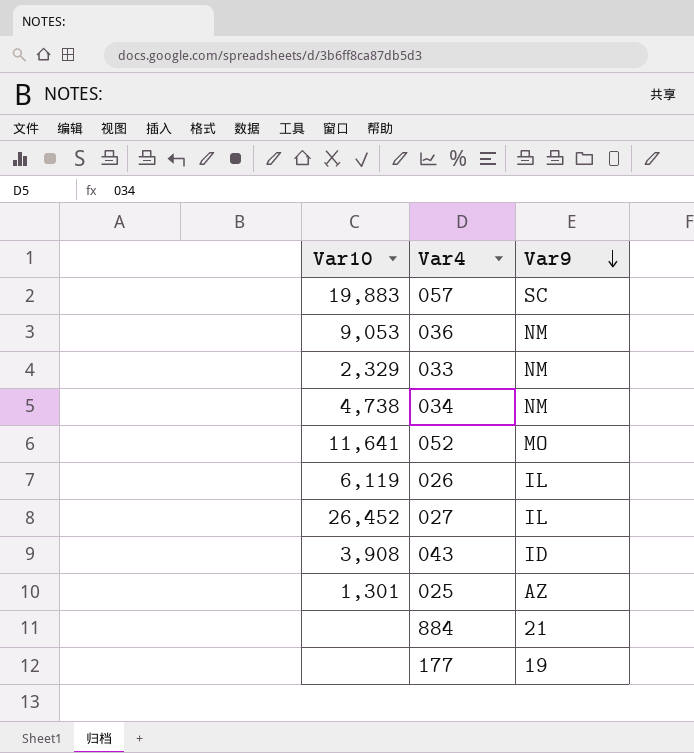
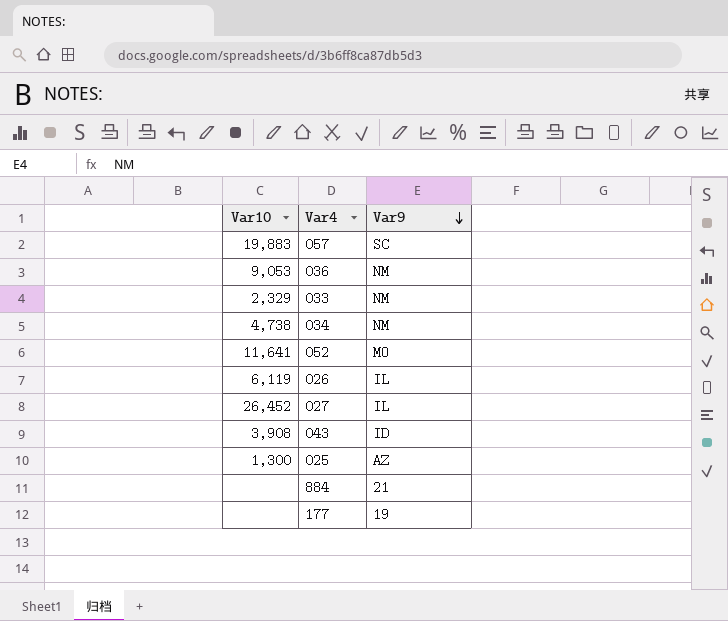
025 | Var10: 1,301 -> 1,300

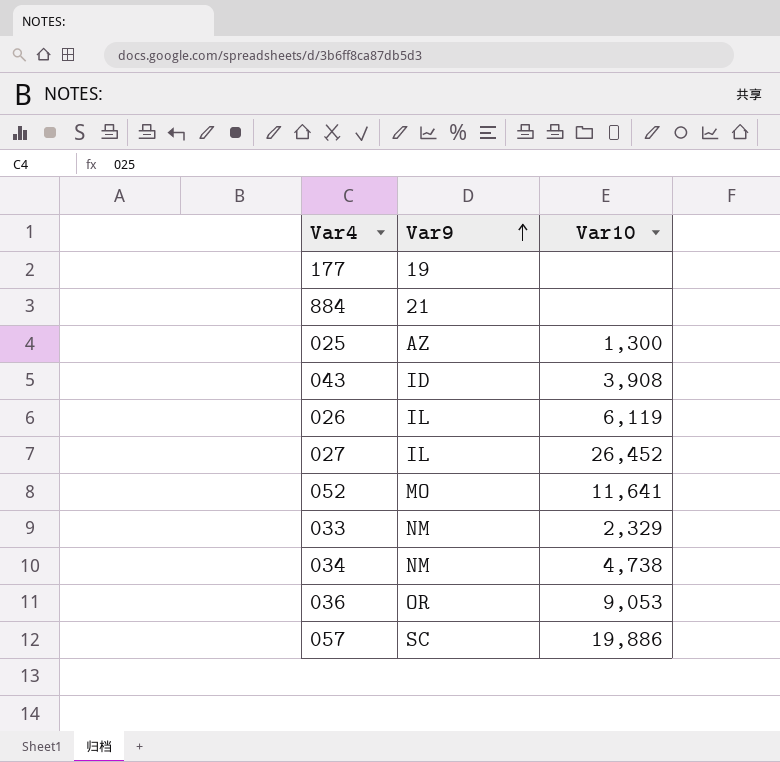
row order: Var9 descending -> Var9 ascending
column Var10 | position: 1 -> 3
036 | Var9: NM -> OR
057 | Var10: 19,883 -> 19,886

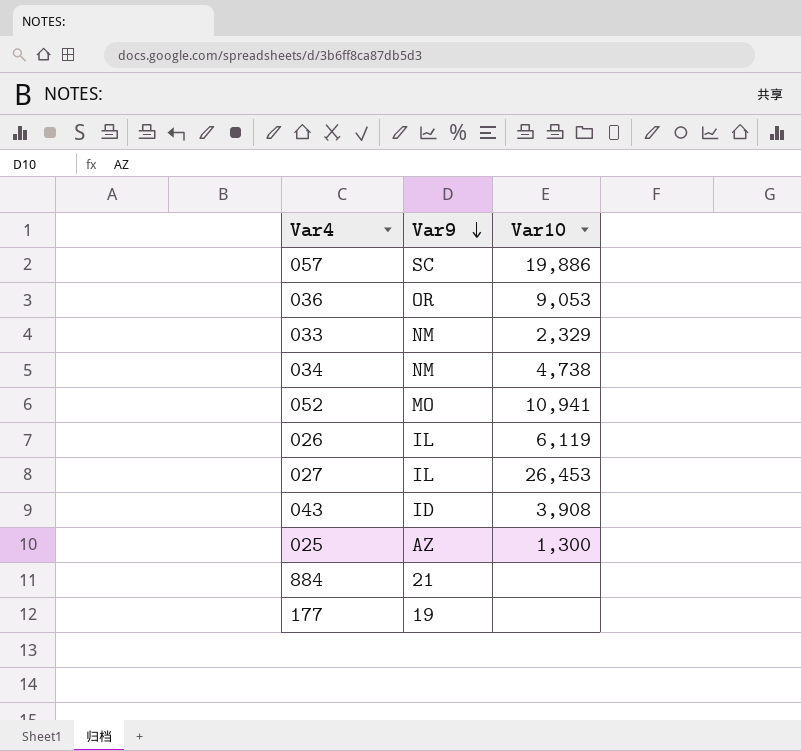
row order: Var9 ascending -> Var9 descending
052 | Var10: 11,641 -> 10,941
027 | Var10: 26,452 -> 26,453

